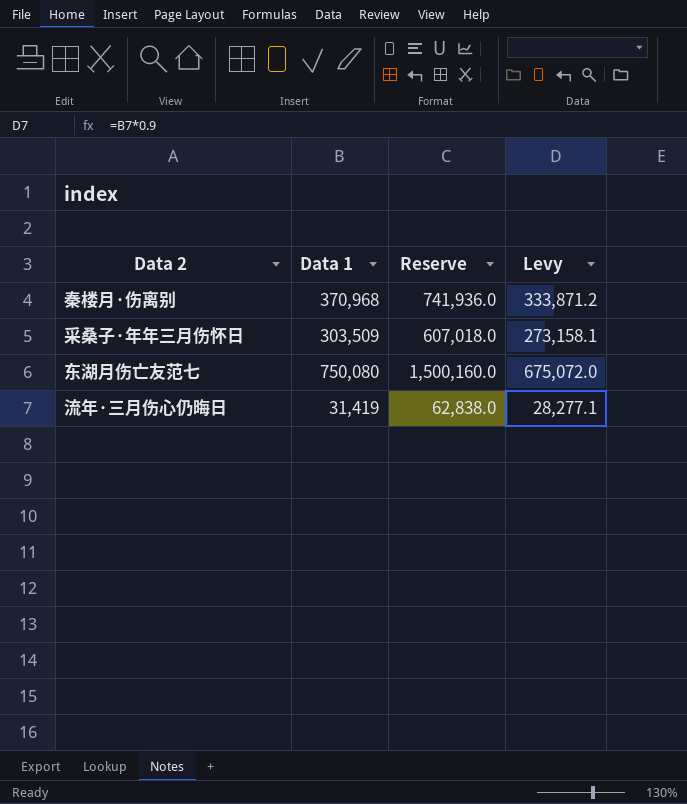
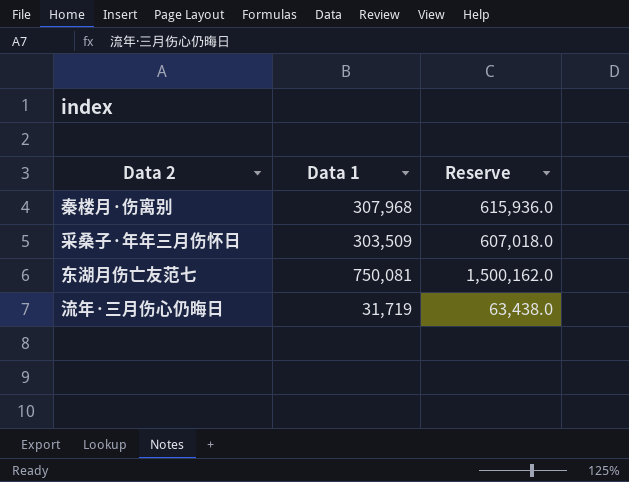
column Levy | formula: [Data 1] * 0.9 -> none
秦楼月·伤离别 | Data 1: 370,968 -> 307,968
秦楼月·伤离别 | Reserve: 741,936.0 -> 615,936.0
东湖月伤亡友范七 | Data 1: 750,080 -> 750,081
东湖月伤亡友范七 | Reserve: 1,500,160.0 -> 1,500,162.0
流年·三月伤心仍晦日 | Data 1: 31,419 -> 31,719
流年·三月伤心仍晦日 | Reserve: 62,838.0 -> 63,438.0

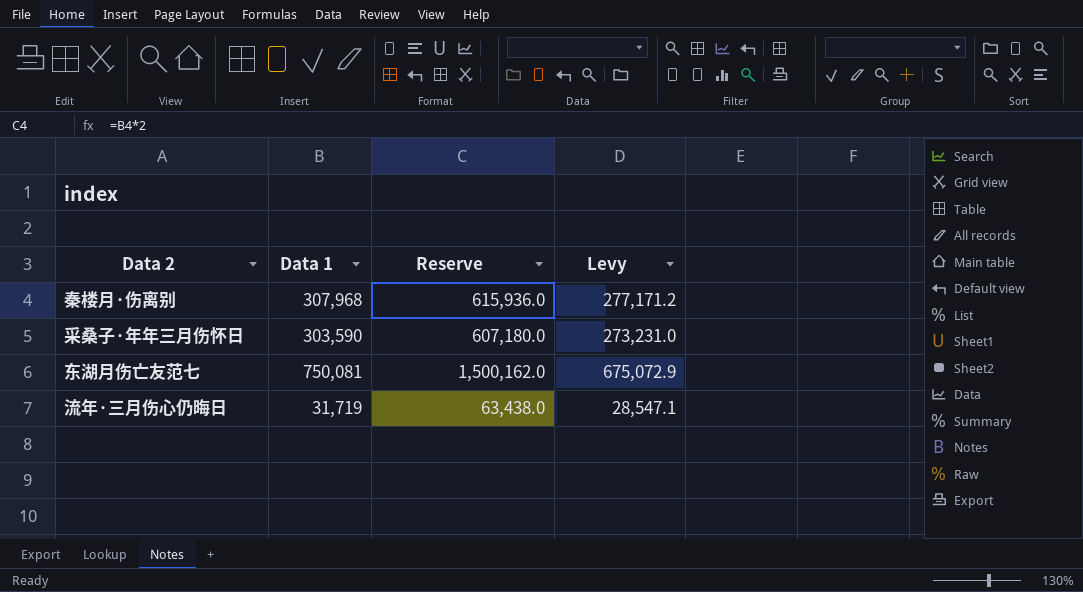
column Levy | formula: none -> [Data 1] * 0.9
采桑子·年年三月伤怀日 | Data 1: 303,509 -> 303,590
采桑子·年年三月伤怀日 | Reserve: 607,018.0 -> 607,180.0

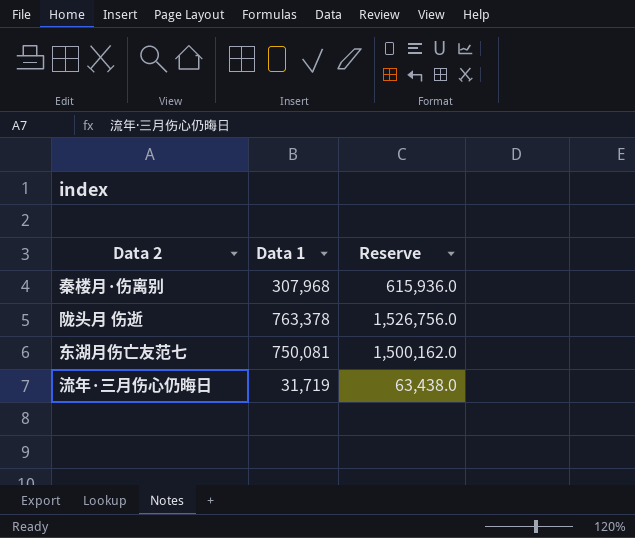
column Levy | formula: [Data 1] * 0.9 -> none
row 采桑子·年年三月伤怀日: 303,590 | 607,180.0 | 273,231.0 -> none
row 陇头月 伤逝: none -> 763,378 | 1,526,756.0

